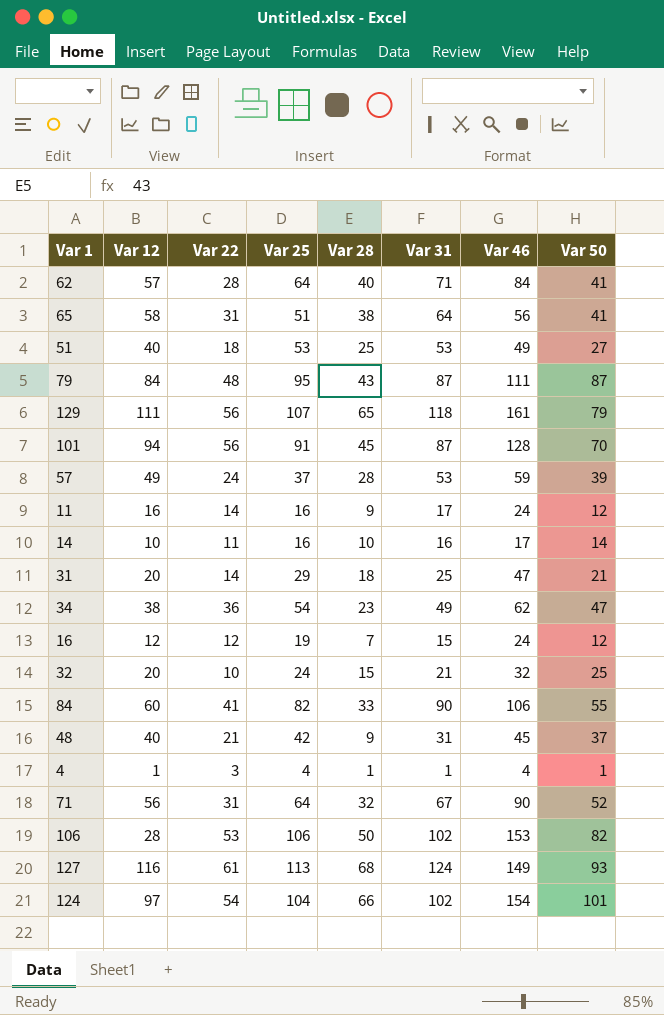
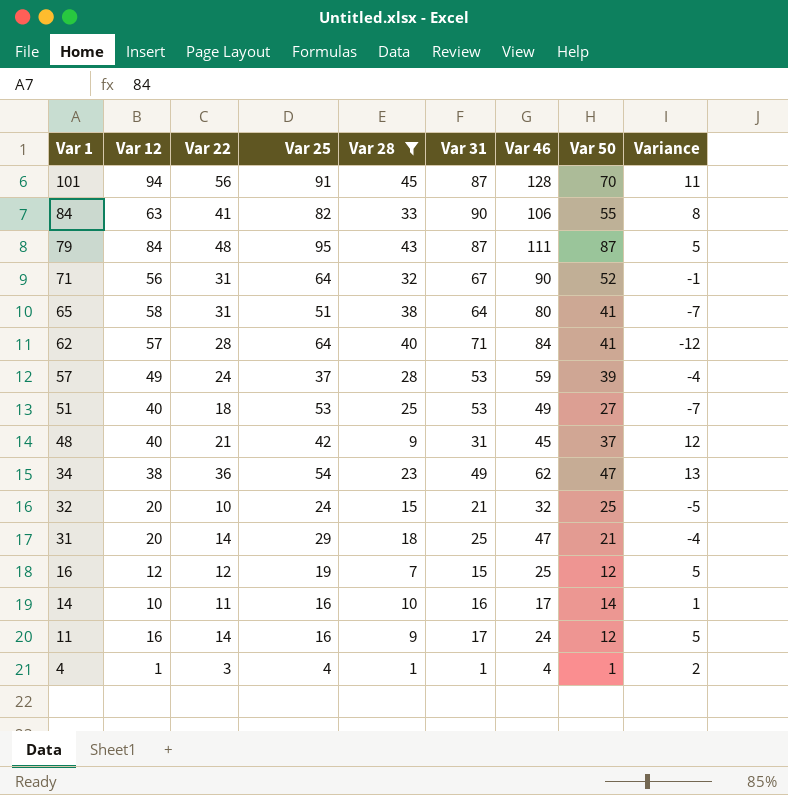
filter: none -> Var 28 <= 45
row order: none -> Var 1 descending
column Variance | formula: none -> [Var 22] - [Var 28]
84 | Var 12: 60 -> 63
65 | Var 46: 56 -> 80
16 | Var 46: 24 -> 25

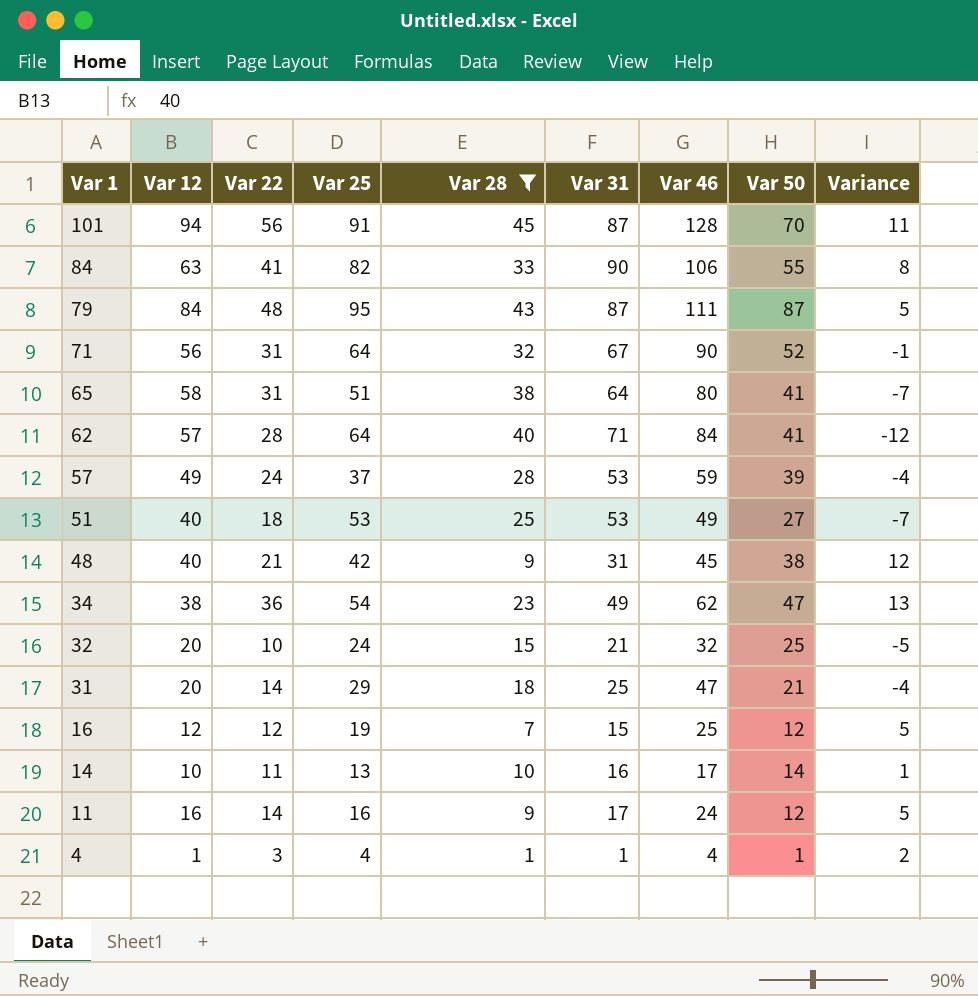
48 | Var 50: 37 -> 38
14 | Var 25: 16 -> 13

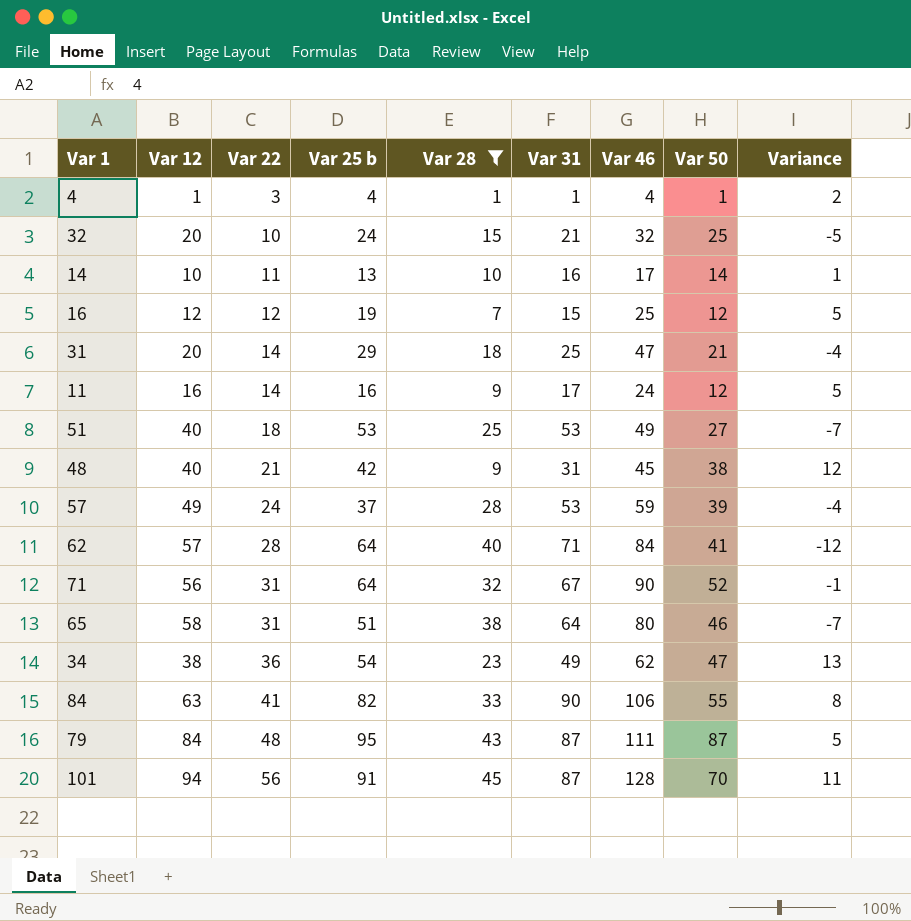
row order: Var 1 descending -> Var 22 ascending
column name: Var 25 -> Var 25 b
65 | Var 50: 41 -> 46

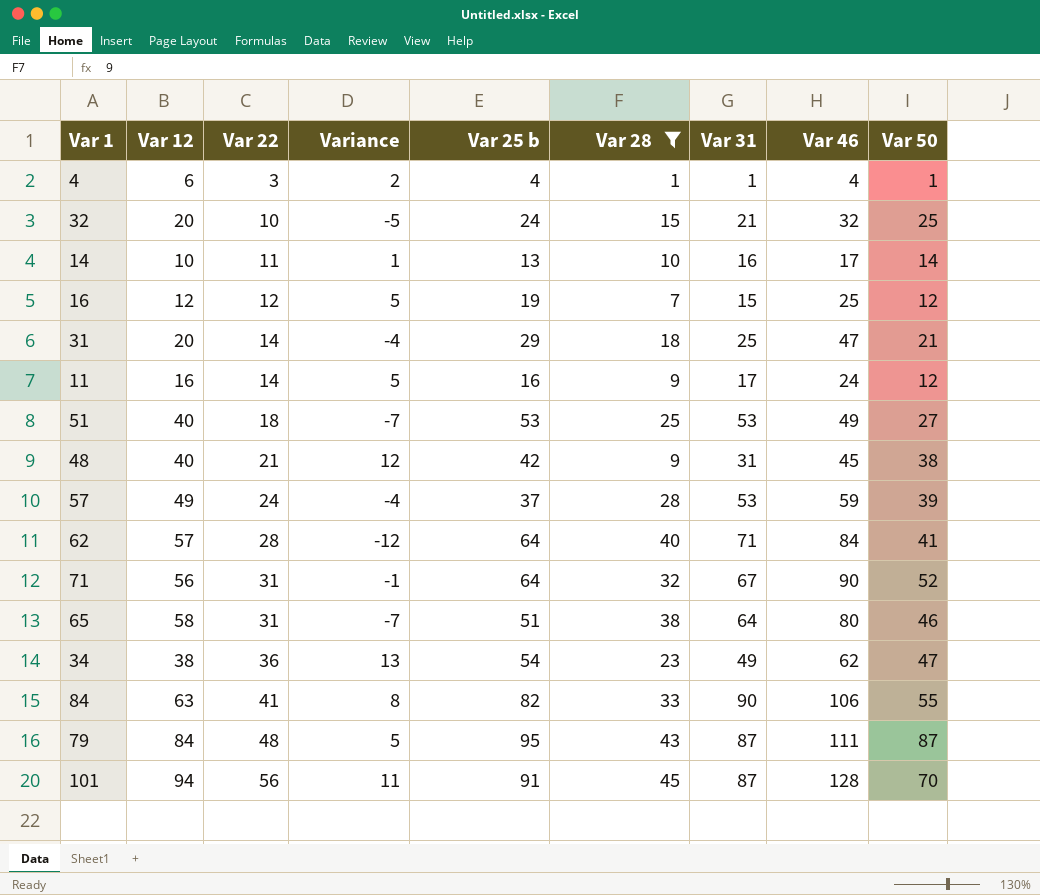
column Variance | position: 9 -> 4
4 | Var 12: 1 -> 6

